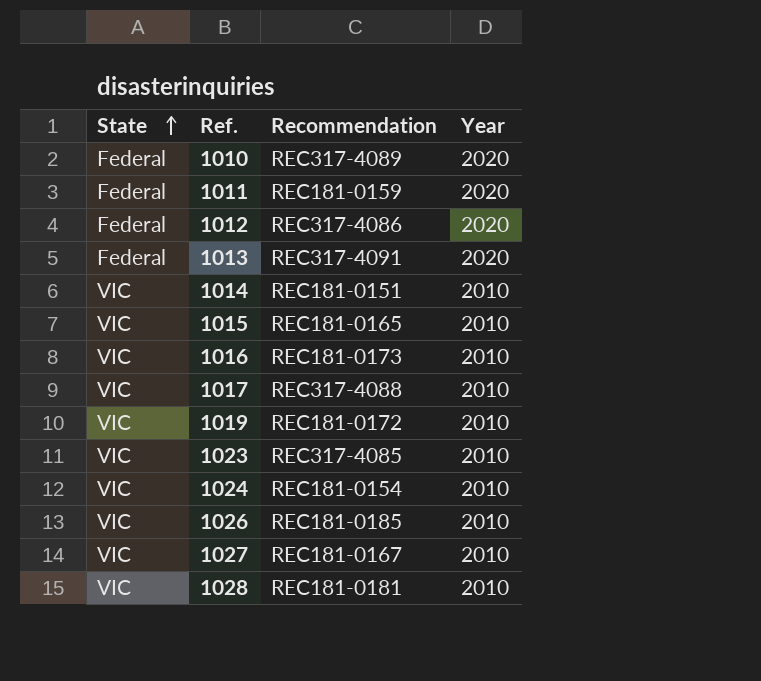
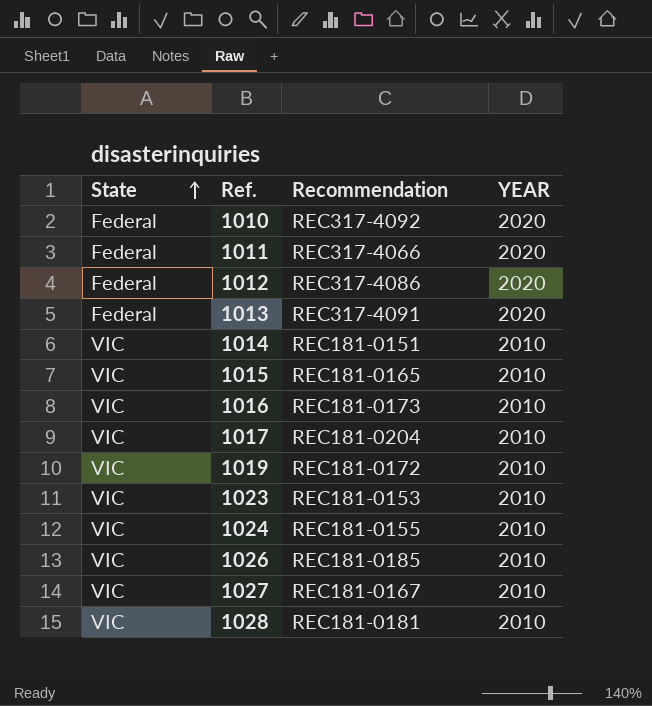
column name: Year -> YEAR
1010 | Recommendation: REC317-4089 -> REC317-4092
1011 | Recommendation: REC181-0159 -> REC317-4066
1017 | Recommendation: REC317-4088 -> REC181-0204
1023 | Recommendation: REC317-4085 -> REC181-0153
1024 | Recommendation: REC181-0154 -> REC181-0155

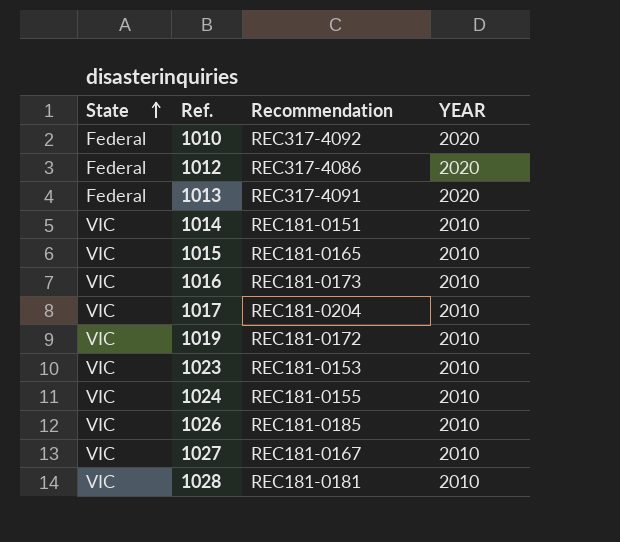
row 1011: Federal | REC317-4066 | 2020 -> none

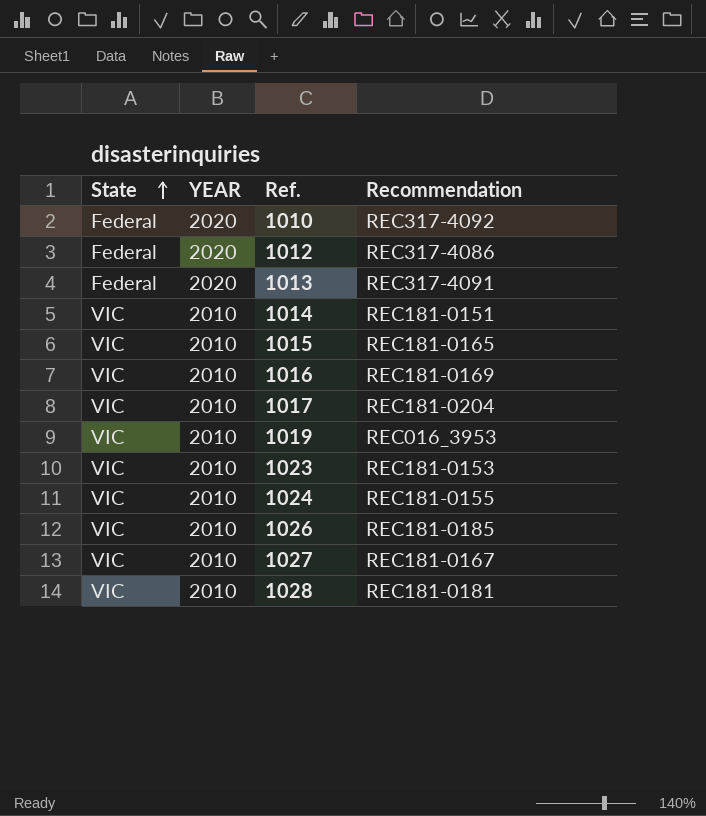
column YEAR | position: 4 -> 2
1016 | Recommendation: REC181-0173 -> REC181-0169
1019 | Recommendation: REC181-0172 -> REC016_3953

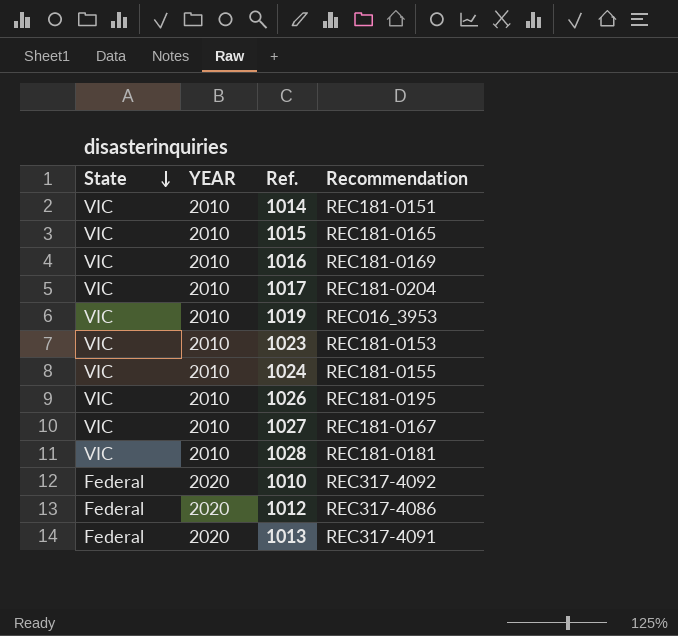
row order: State ascending -> State descending
1026 | Recommendation: REC181-0185 -> REC181-0195

